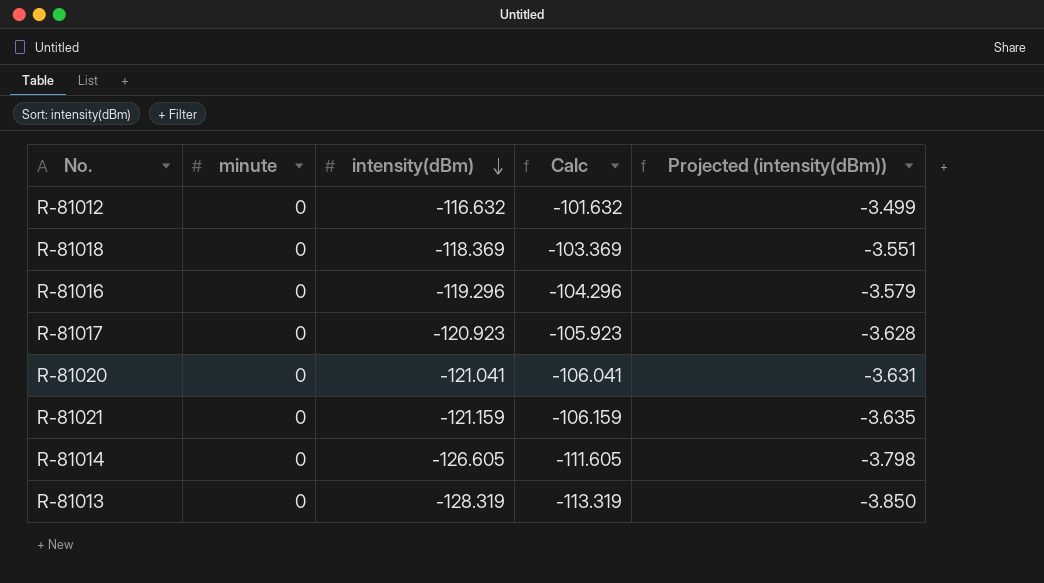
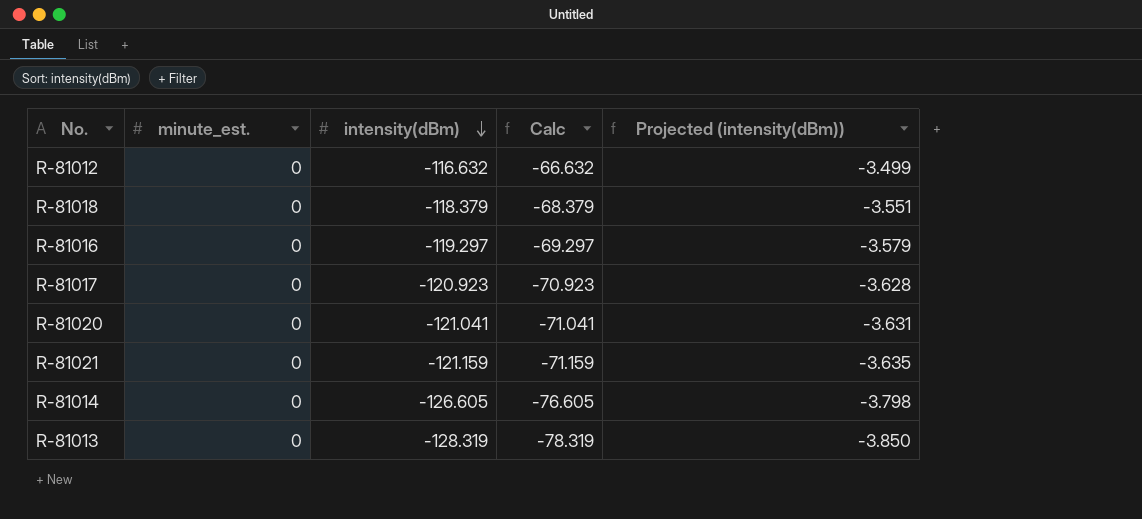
column name: minute -> minute_est.
column Calc | formula: [intensity(dBm)] + 15 -> [intensity(dBm)] + 50
R-81018 | intensity(dBm): -118.369 -> -118.379
R-81016 | intensity(dBm): -119.296 -> -119.297

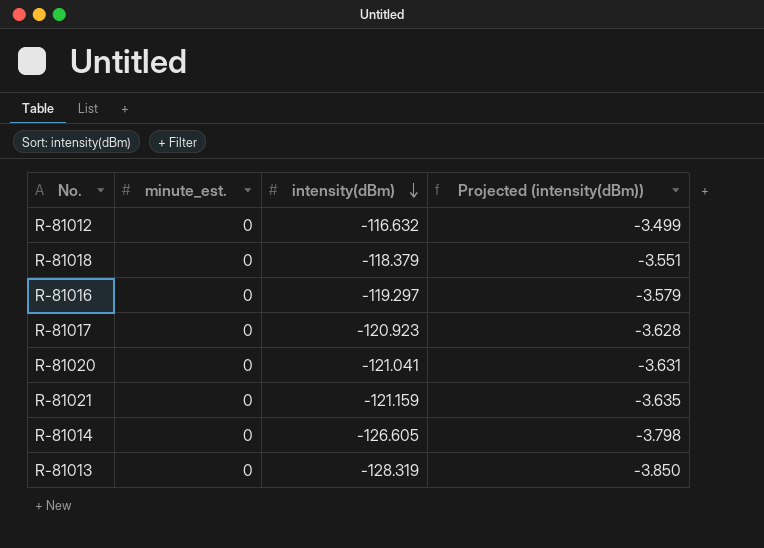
column Calc | formula: [intensity(dBm)] + 50 -> none

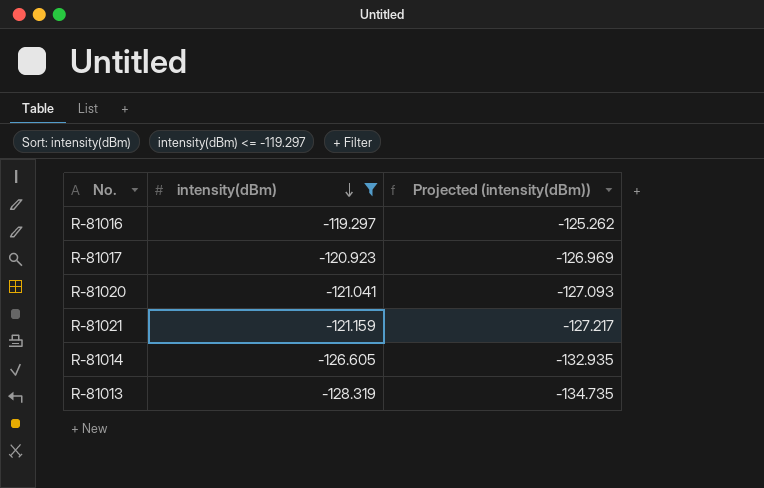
filter: none -> intensity(dBm) <= -119.297
column minute_est. | position: 2 -> none
column Projected (intensity(dBm)) | formula: [intensity(dBm)] * 0.03 -> [intensity(dBm)] * 1.05

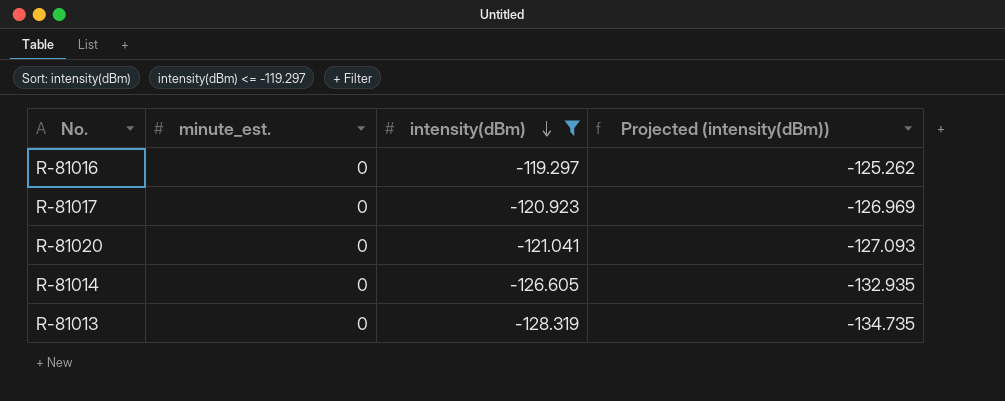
column minute_est. | position: none -> 2
row R-81021: -121.159 | -127.217 -> none

